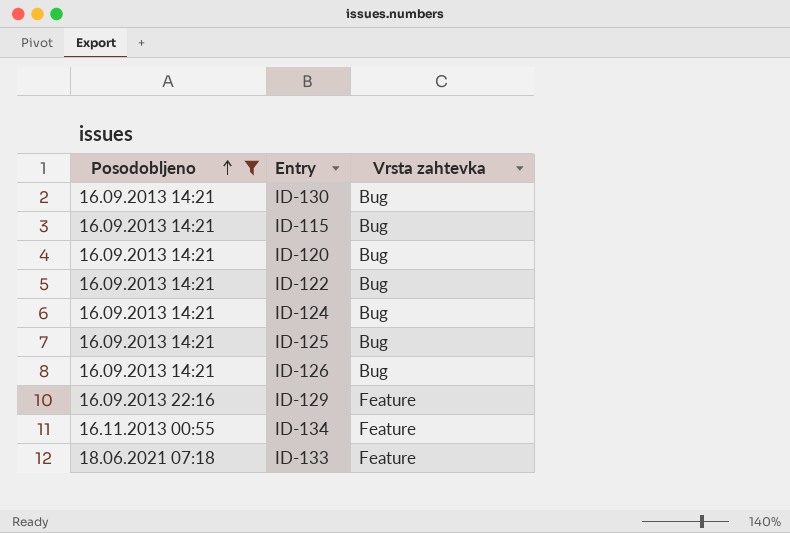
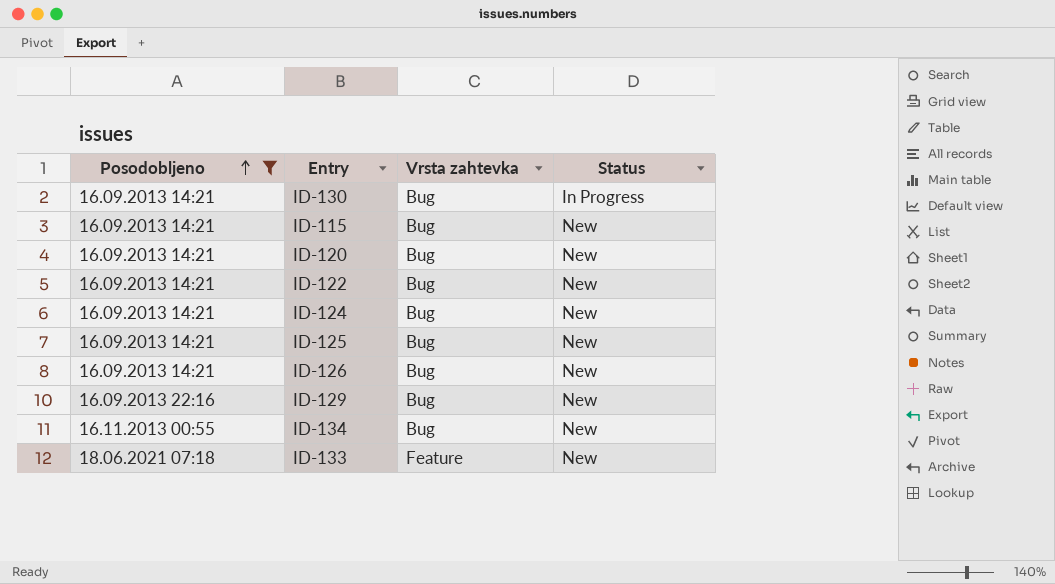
column Status | position: none -> 4
ID-129 | Vrsta zahtevka: Feature -> Bug
ID-134 | Vrsta zahtevka: Feature -> Bug

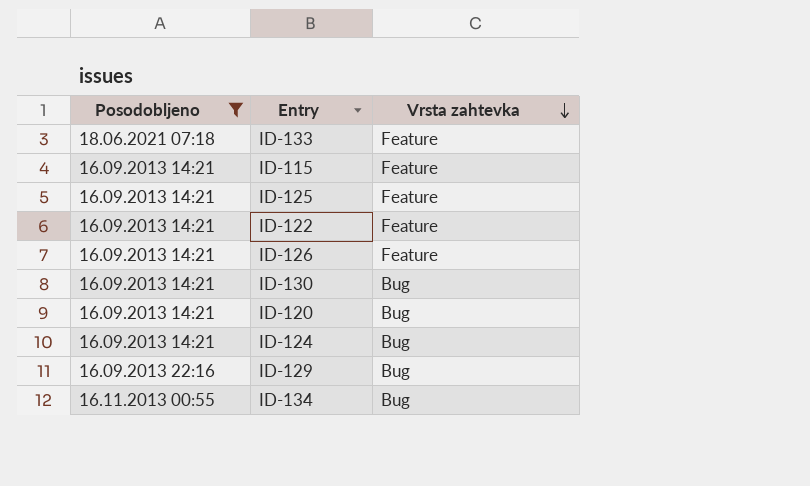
row order: Posodobljeno ascending -> Vrsta zahtevka descending
column Status | position: 4 -> none
ID-115 | Vrsta zahtevka: Bug -> Feature
ID-125 | Vrsta zahtevka: Bug -> Feature
ID-122 | Vrsta zahtevka: Bug -> Feature
ID-126 | Vrsta zahtevka: Bug -> Feature

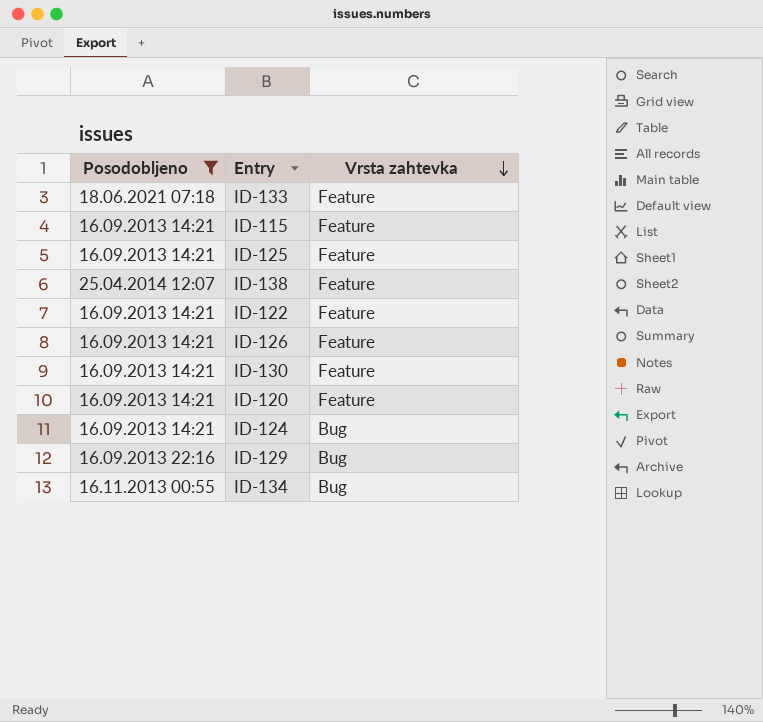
row ID-138: none -> 25.04.2014 12:07 | Feature
ID-130 | Vrsta zahtevka: Bug -> Feature
ID-120 | Vrsta zahtevka: Bug -> Feature

